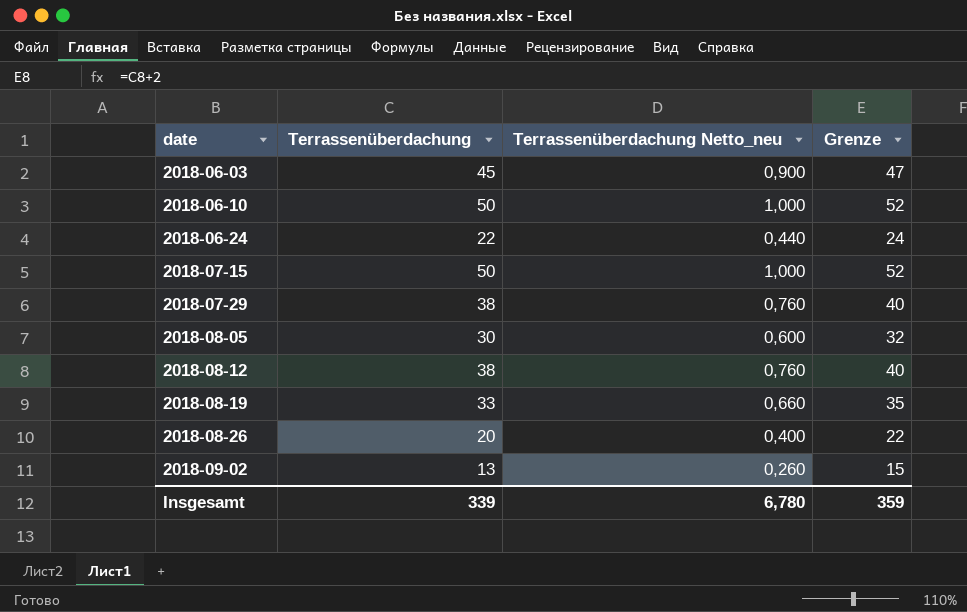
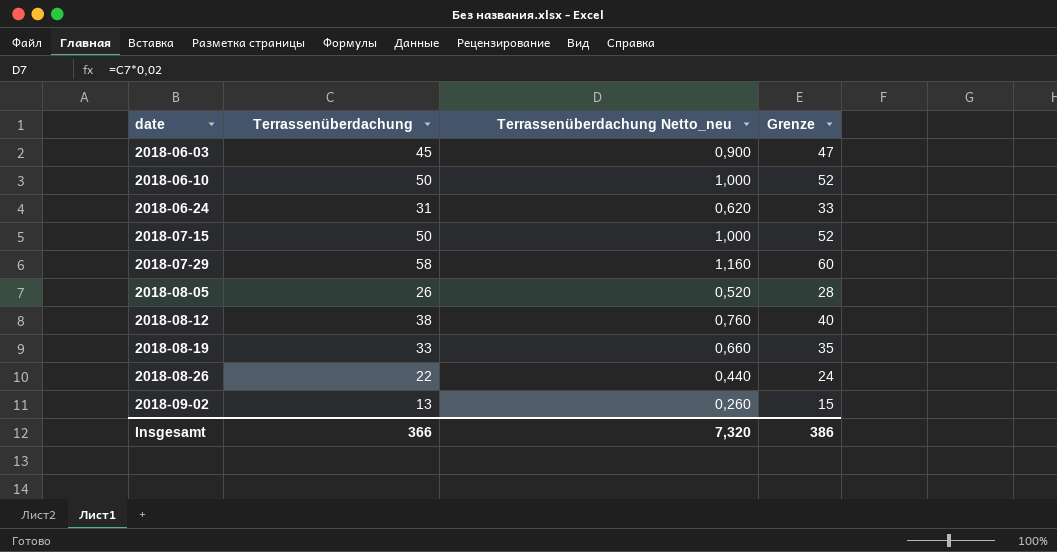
2018-06-24 | Terrassenüberdachung: 22 -> 31
2018-06-24 | Terrassenüberdachung Netto_neu: 0,440 -> 0,620
2018-06-24 | Grenze: 24 -> 33
2018-07-29 | Terrassenüberdachung: 38 -> 58
2018-07-29 | Terrassenüberdachung Netto_neu: 0,760 -> 1,160
2018-07-29 | Grenze: 40 -> 60
2018-08-05 | Terrassenüberdachung: 30 -> 26
2018-08-05 | Terrassenüberdachung Netto_neu: 0,600 -> 0,520
2018-08-05 | Grenze: 32 -> 28
2018-08-26 | Terrassenüberdachung: 20 -> 22
2018-08-26 | Terrassenüberdachung Netto_neu: 0,400 -> 0,440
2018-08-26 | Grenze: 22 -> 24
Insgesamt | Terrassenüberdachung: 339 -> 366
Insgesamt | Terrassenüberdachung Netto_neu: 6,780 -> 7,320
Insgesamt | Grenze: 359 -> 386

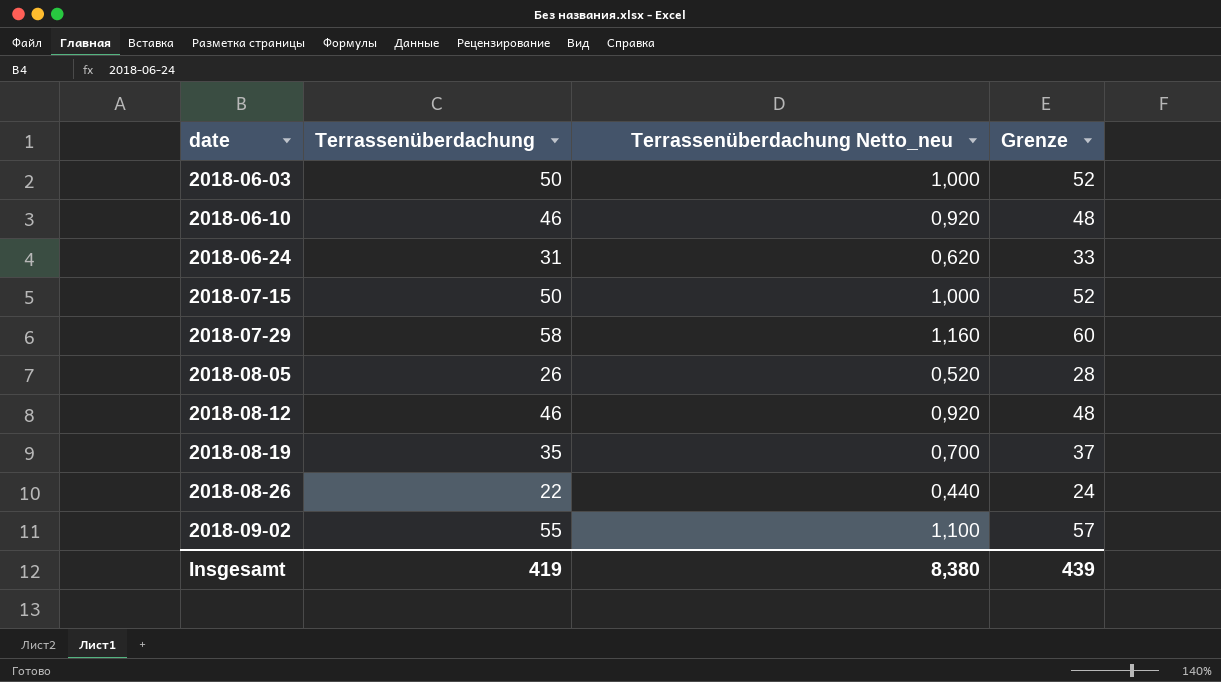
2018-06-03 | Terrassenüberdachung: 45 -> 50
2018-06-03 | Terrassenüberdachung Netto_neu: 0,900 -> 1,000
2018-06-03 | Grenze: 47 -> 52
2018-06-10 | Terrassenüberdachung: 50 -> 46
2018-06-10 | Terrassenüberdachung Netto_neu: 1,000 -> 0,920
2018-06-10 | Grenze: 52 -> 48
2018-08-12 | Terrassenüberdachung: 38 -> 46
2018-08-12 | Terrassenüberdachung Netto_neu: 0,760 -> 0,920
2018-08-12 | Grenze: 40 -> 48
2018-08-19 | Terrassenüberdachung: 33 -> 35
2018-08-19 | Terrassenüberdachung Netto_neu: 0,660 -> 0,700
2018-08-19 | Grenze: 35 -> 37
2018-09-02 | Terrassenüberdachung: 13 -> 55
2018-09-02 | Terrassenüberdachung Netto_neu: 0,260 -> 1,100
2018-09-02 | Grenze: 15 -> 57
Insgesamt | Terrassenüberdachung: 366 -> 419
Insgesamt | Terrassenüberdachung Netto_neu: 7,320 -> 8,380
Insgesamt | Grenze: 386 -> 439

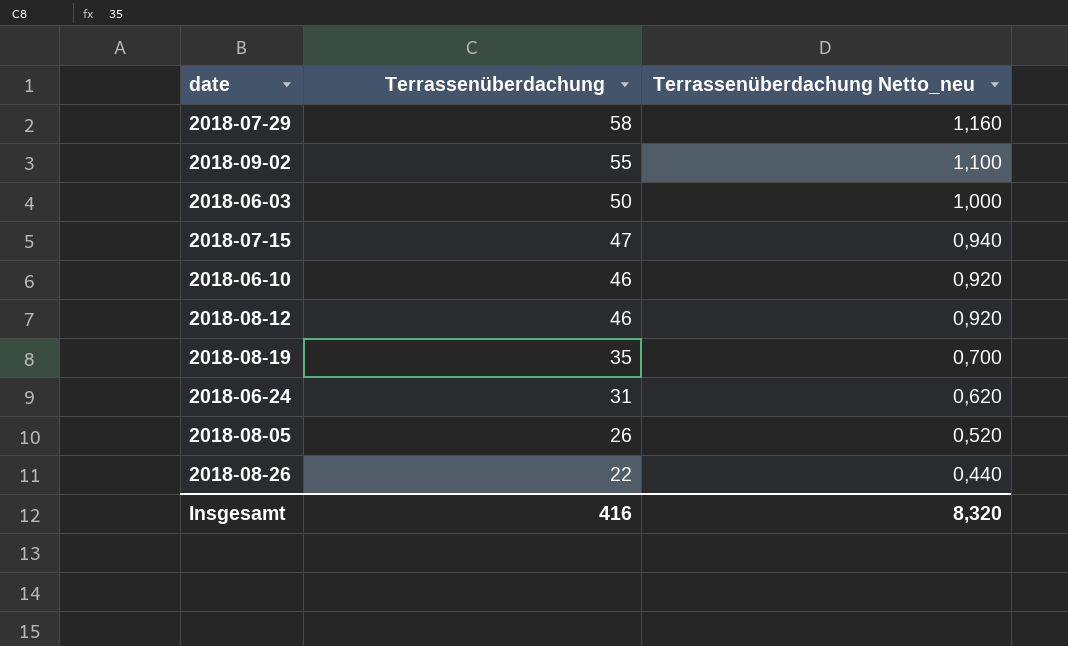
row order: date ascending -> Terrassenüberdachung descending
column Grenze | formula: [Terrassenüberdachung] + 2 -> none
2018-07-15 | Terrassenüberdachung: 50 -> 47
2018-07-15 | Terrassenüberdachung Netto_neu: 1,000 -> 0,940
Insgesamt | Terrassenüberdachung: 419 -> 416
Insgesamt | Terrassenüberdachung Netto_neu: 8,380 -> 8,320

